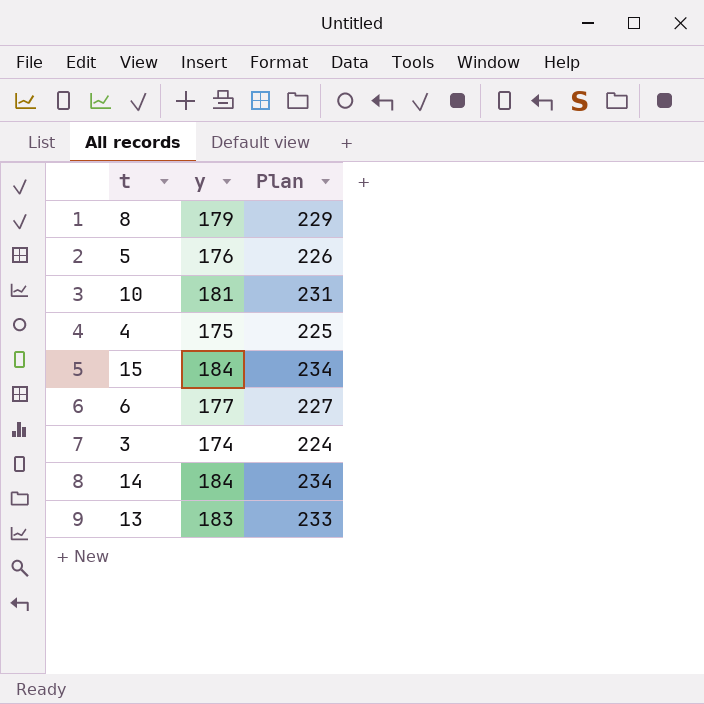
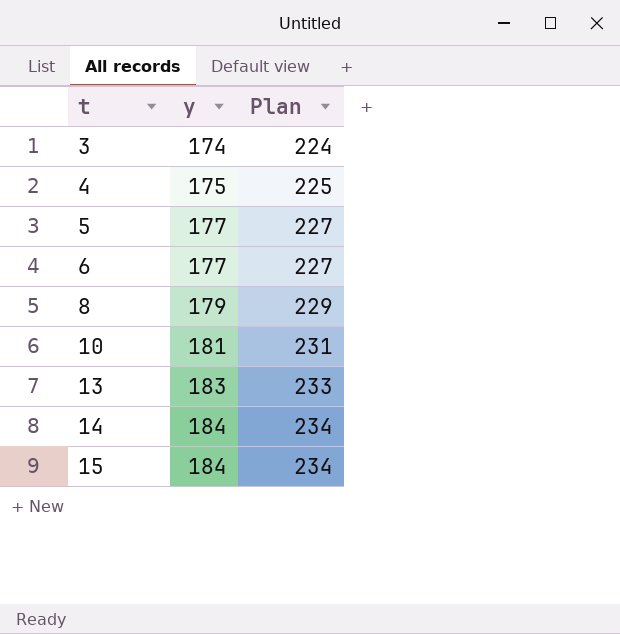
row order: none -> t ascending
5 | y: 176 -> 177
5 | Plan: 226 -> 227

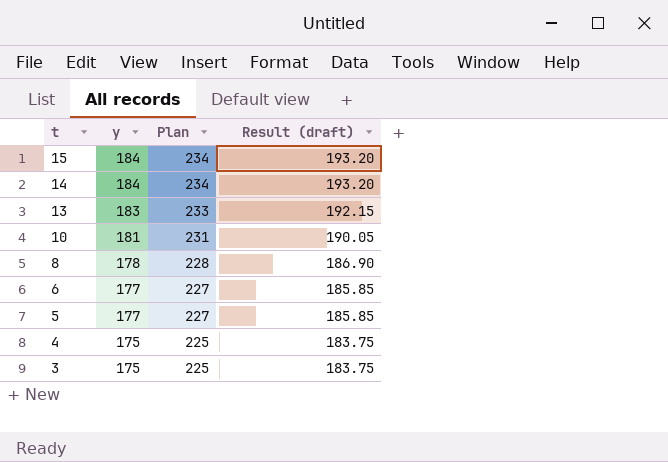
row order: t ascending -> t descending
column Result (draft) | formula: none -> [y] * 1.05
8 | y: 179 -> 178
8 | Plan: 229 -> 228
3 | y: 174 -> 175
3 | Plan: 224 -> 225

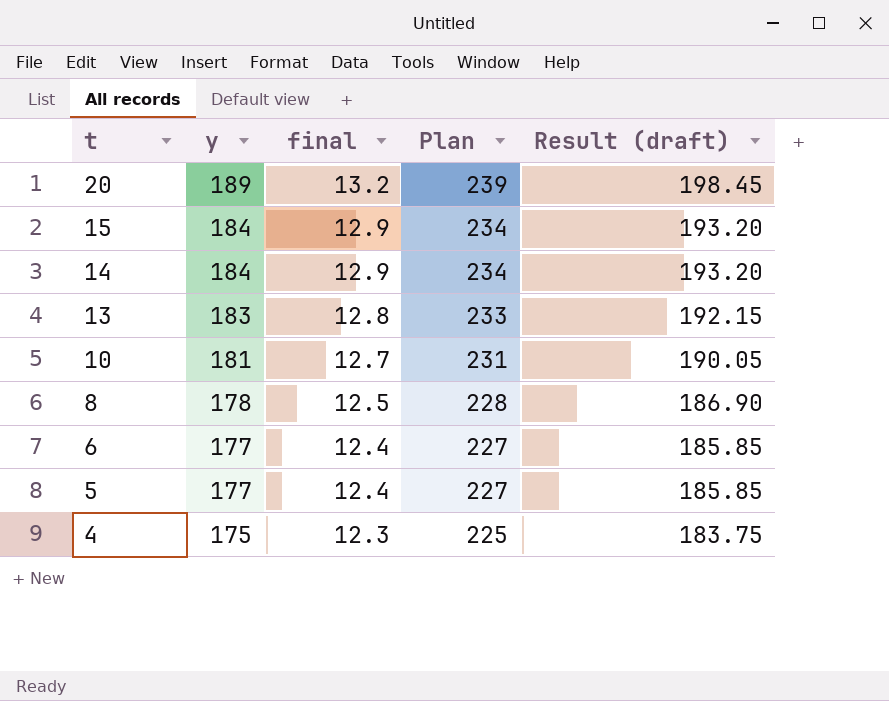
column final | formula: none -> [y] * 0.07
row 3: 175 | 225 | 183.75 -> none
row 20: none -> 189 | 13.2 | 239 | 198.45

